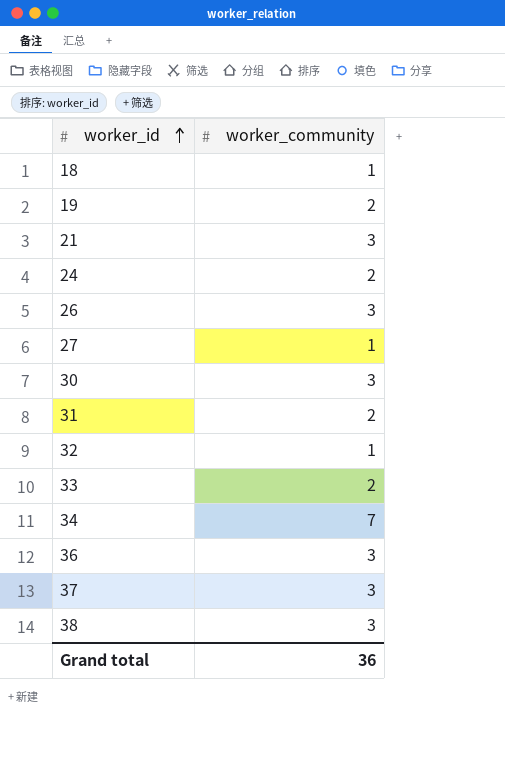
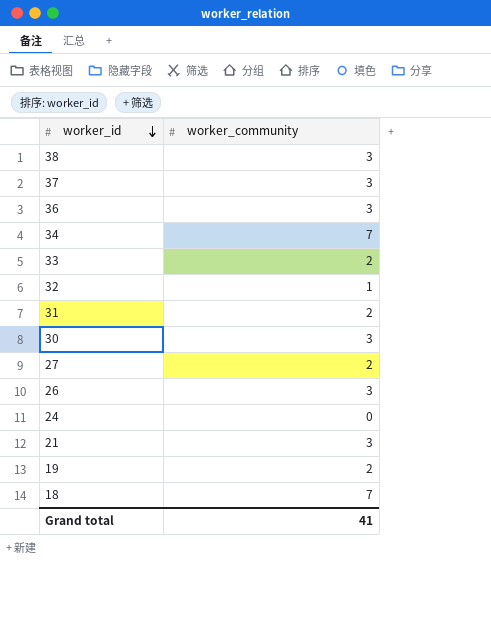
row order: worker_id ascending -> worker_id descending
27 | worker_community: 1 -> 2
24 | worker_community: 2 -> 0
18 | worker_community: 1 -> 7
Grand total | worker_community: 36 -> 41

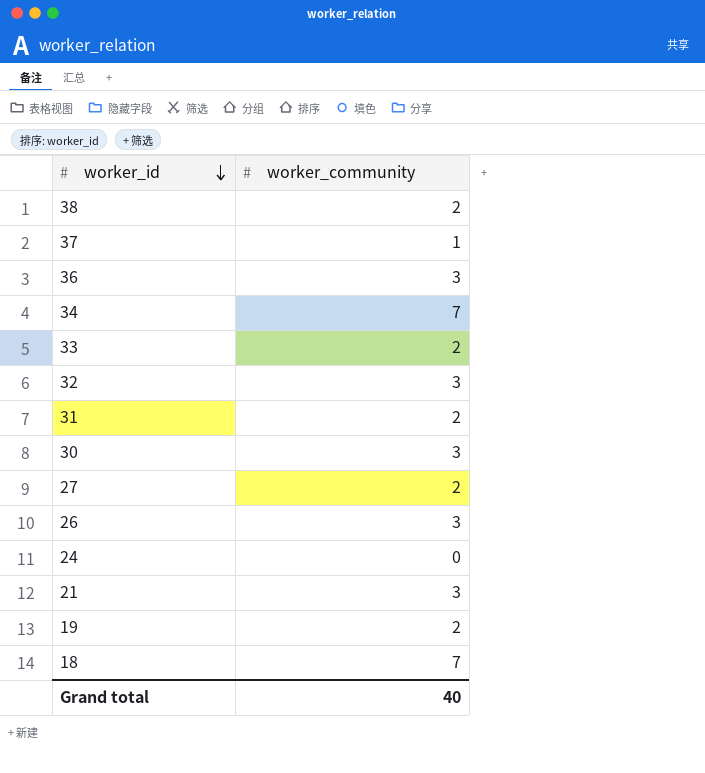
38 | worker_community: 3 -> 2
37 | worker_community: 3 -> 1
32 | worker_community: 1 -> 3
Grand total | worker_community: 41 -> 40

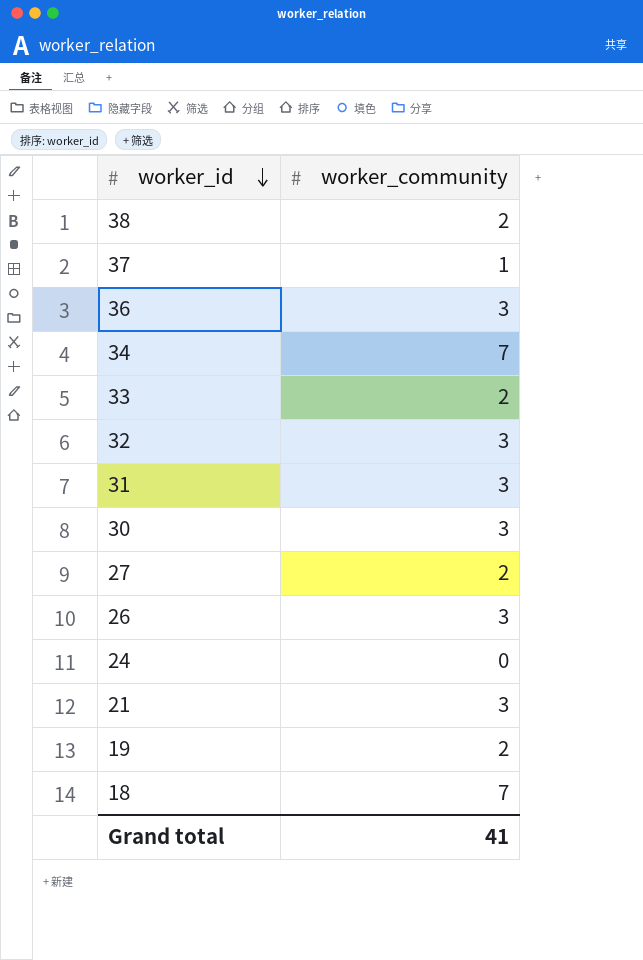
31 | worker_community: 2 -> 3
Grand total | worker_community: 40 -> 41

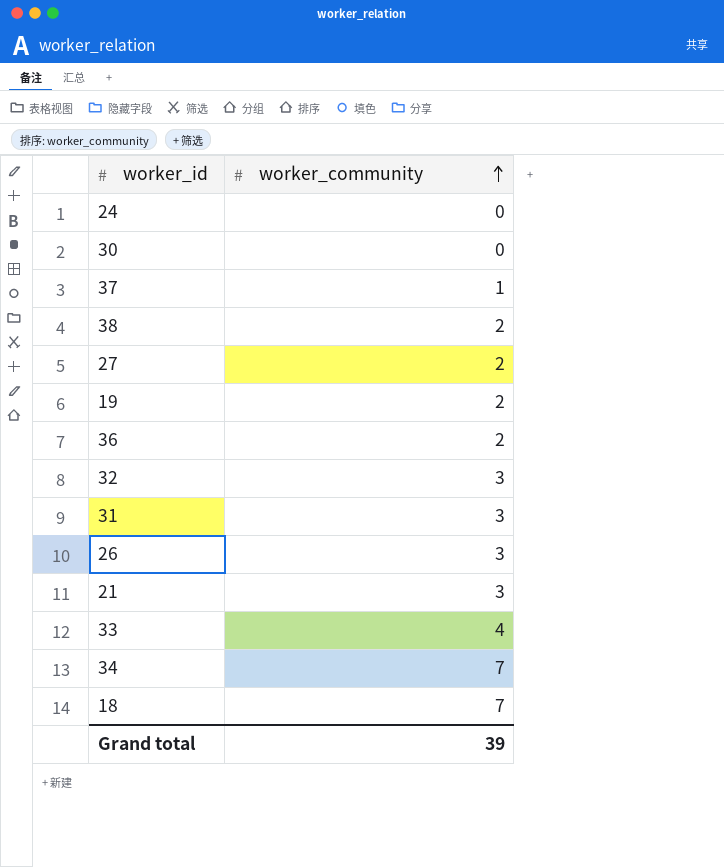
row order: worker_id descending -> worker_community ascending
30 | worker_community: 3 -> 0
36 | worker_community: 3 -> 2
33 | worker_community: 2 -> 4
Grand total | worker_community: 41 -> 39

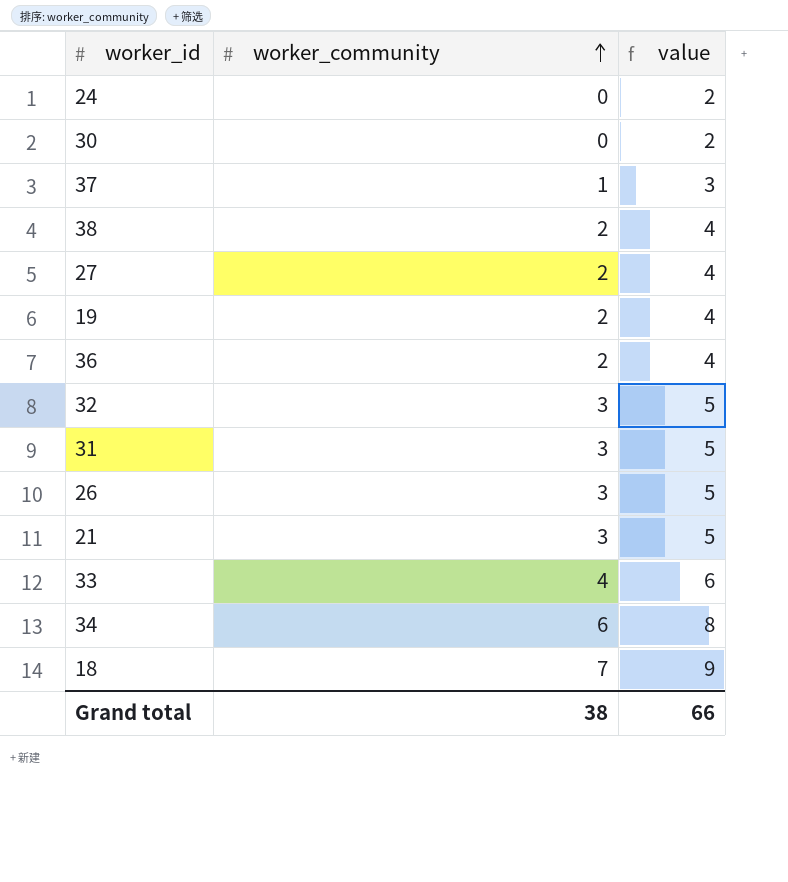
column value | formula: none -> [worker_community] + 2
34 | worker_community: 7 -> 6
Grand total | worker_community: 39 -> 38

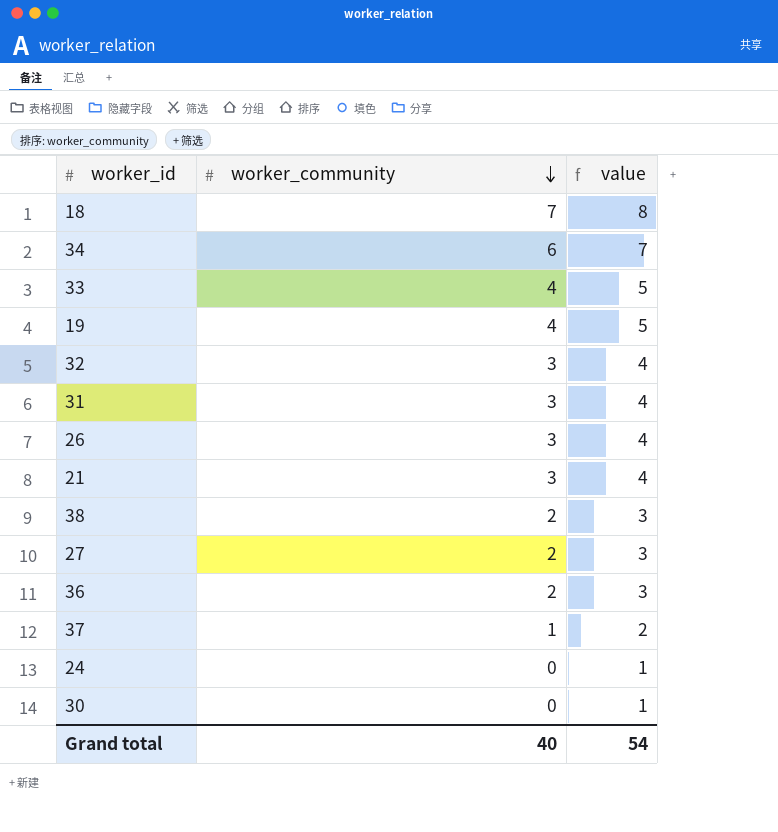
row order: worker_community ascending -> worker_community descending
column value | formula: [worker_community] + 2 -> [worker_community] + 1
19 | worker_community: 2 -> 4
Grand total | worker_community: 38 -> 40
Grand total | value: 66 -> 54

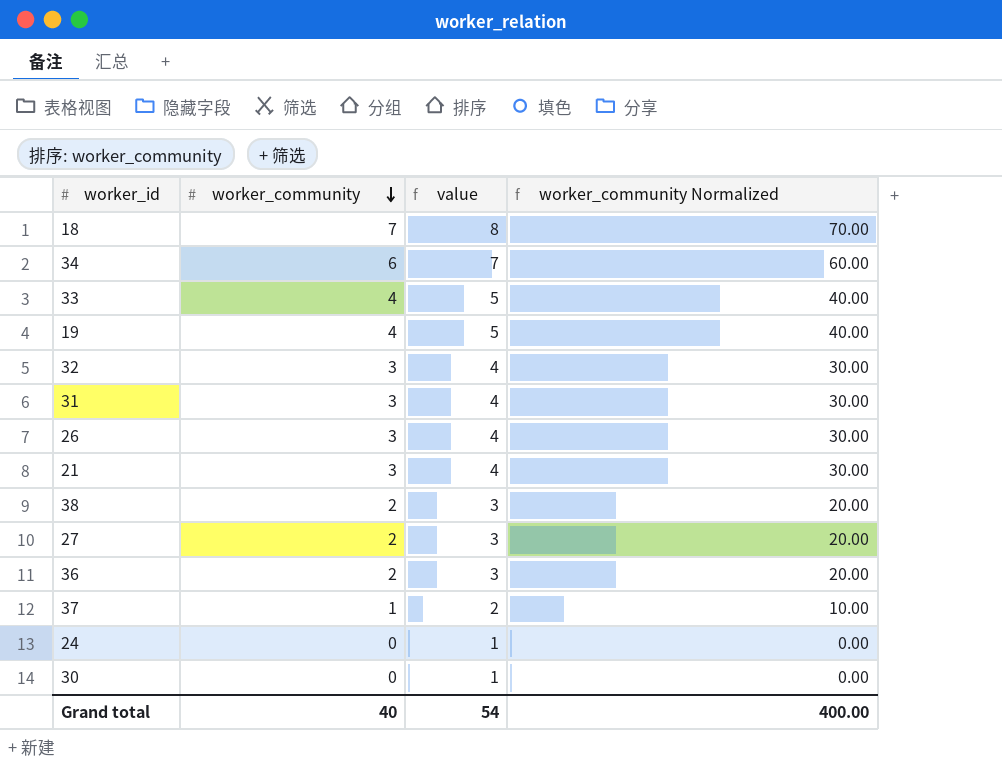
column worker_community Normalized | formula: none -> [worker_community] * 10

